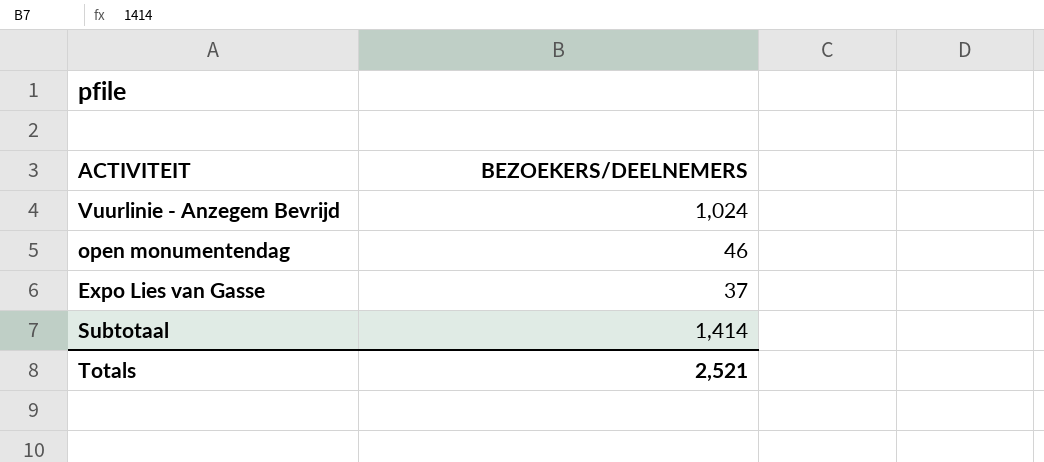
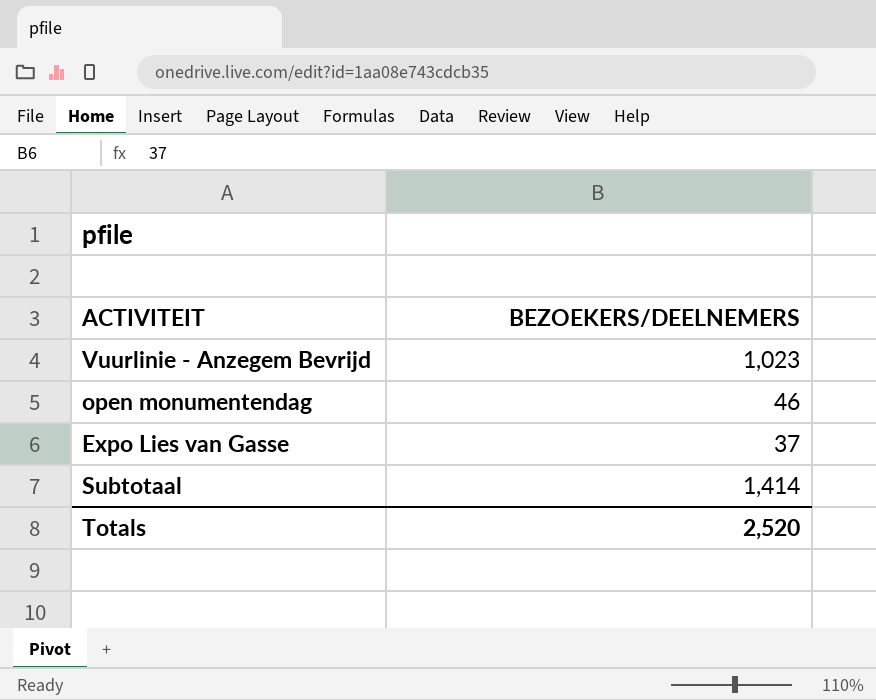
Vuurlinie - Anzegem Bevrijd | BEZOEKERS/DEELNEMERS: 1,024 -> 1,023
Totals | BEZOEKERS/DEELNEMERS: 2,521 -> 2,520

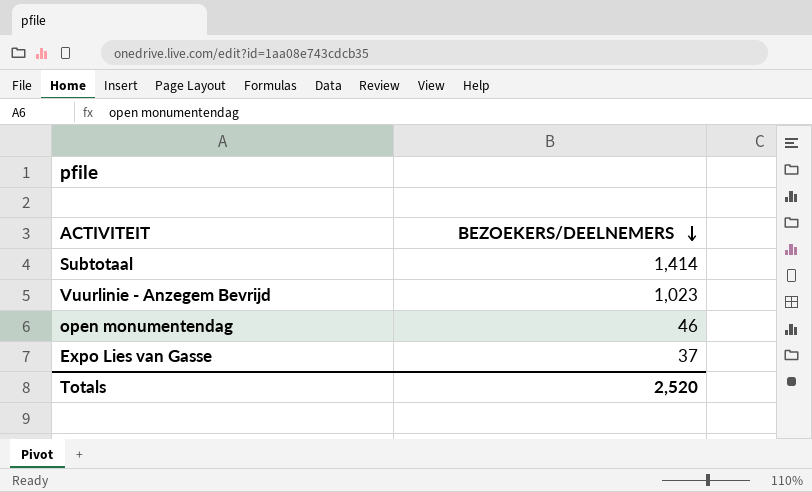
row order: none -> BEZOEKERS/DEELNEMERS descending

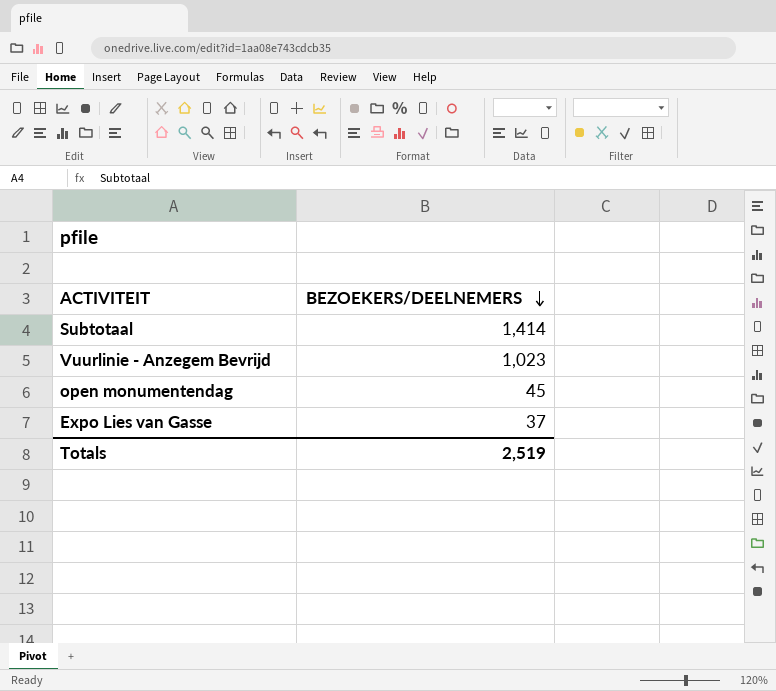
open monumentendag | BEZOEKERS/DEELNEMERS: 46 -> 45
Totals | BEZOEKERS/DEELNEMERS: 2,520 -> 2,519

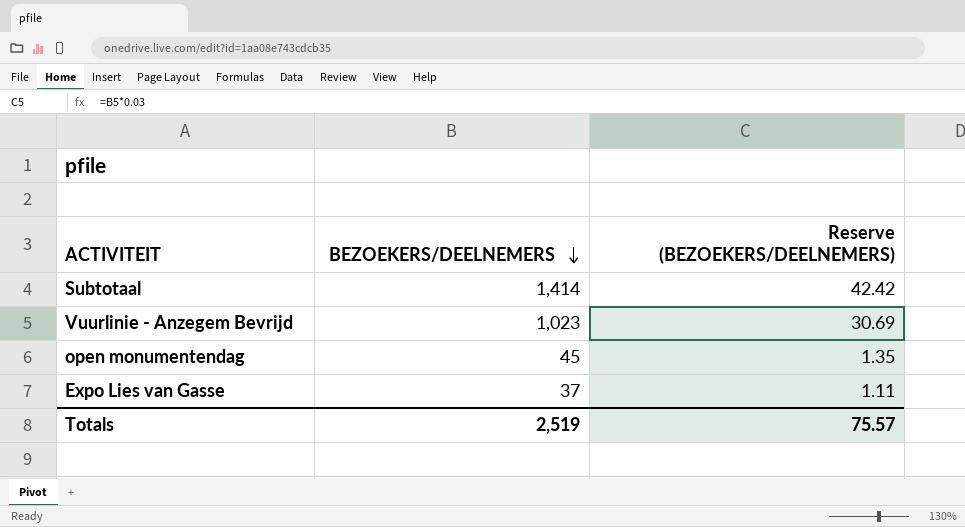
column Reserve (BEZOEKERS/DEELNEMERS) | formula: none -> [BEZOEKERS/DEELNEMERS] * 0.03

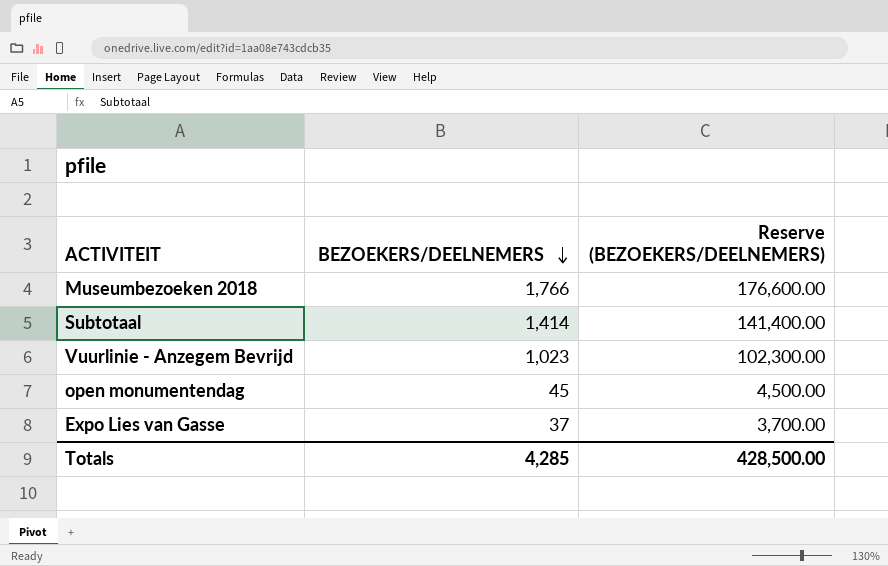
column Reserve (BEZOEKERS/DEELNEMERS) | formula: [BEZOEKERS/DEELNEMERS] * 0.03 -> [BEZOEKERS/DEELNEMERS] * 100
row Museumbezoeken 2018: none -> 1,766 | 176,600.00
Totals | BEZOEKERS/DEELNEMERS: 2,519 -> 4,285
Totals | Reserve (BEZOEKERS/DEELNEMERS): 75.57 -> 428,500.00

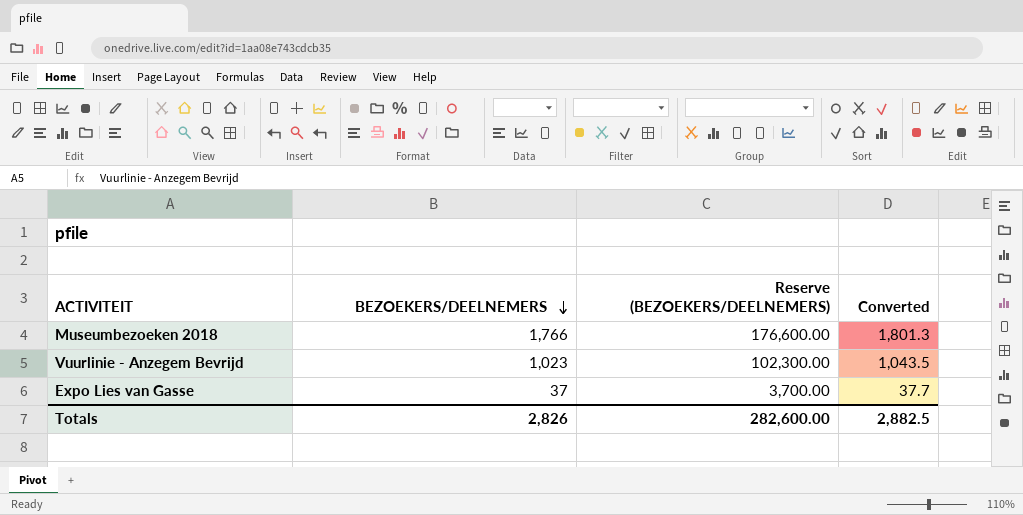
column Converted | formula: none -> [BEZOEKERS/DEELNEMERS] * 1.02
row Subtotaal: 1,414 | 141,400.00 -> none
row open monumentendag: 45 | 4,500.00 -> none
Totals | BEZOEKERS/DEELNEMERS: 4,285 -> 2,826
Totals | Reserve (BEZOEKERS/DEELNEMERS): 428,500.00 -> 282,600.00

